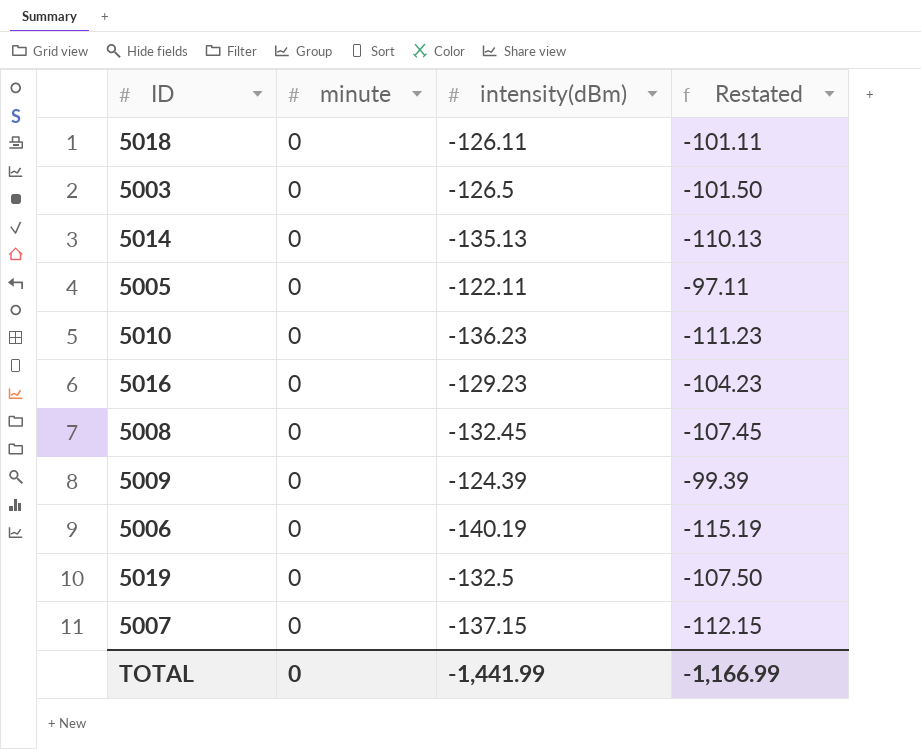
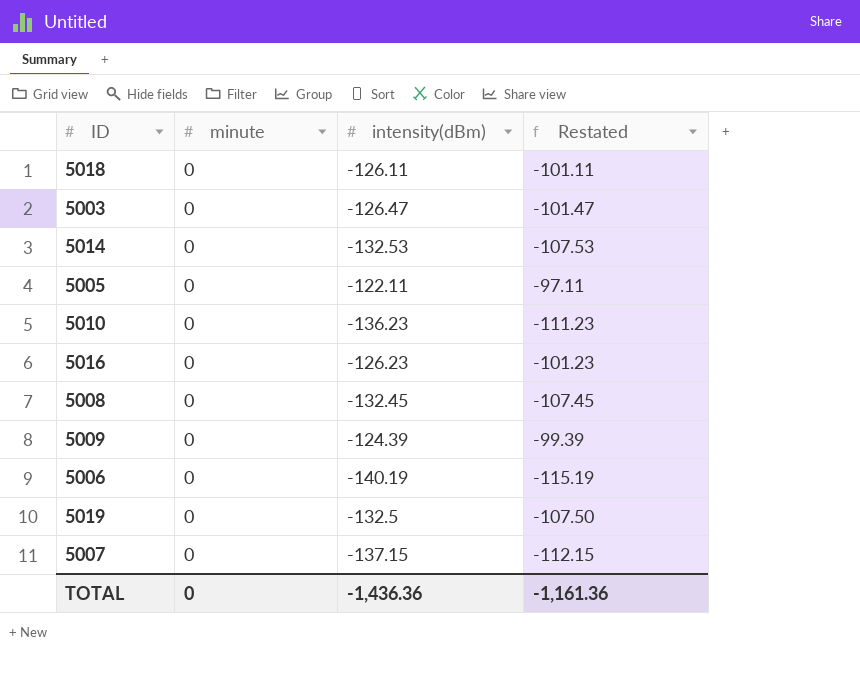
5003 | intensity(dBm): -126.5 -> -126.47
5003 | Restated: -101.50 -> -101.47
5014 | intensity(dBm): -135.13 -> -132.53
5014 | Restated: -110.13 -> -107.53
5016 | intensity(dBm): -129.23 -> -126.23
5016 | Restated: -104.23 -> -101.23
TOTAL | intensity(dBm): -1,441.99 -> -1,436.36
TOTAL | Restated: -1,166.99 -> -1,161.36

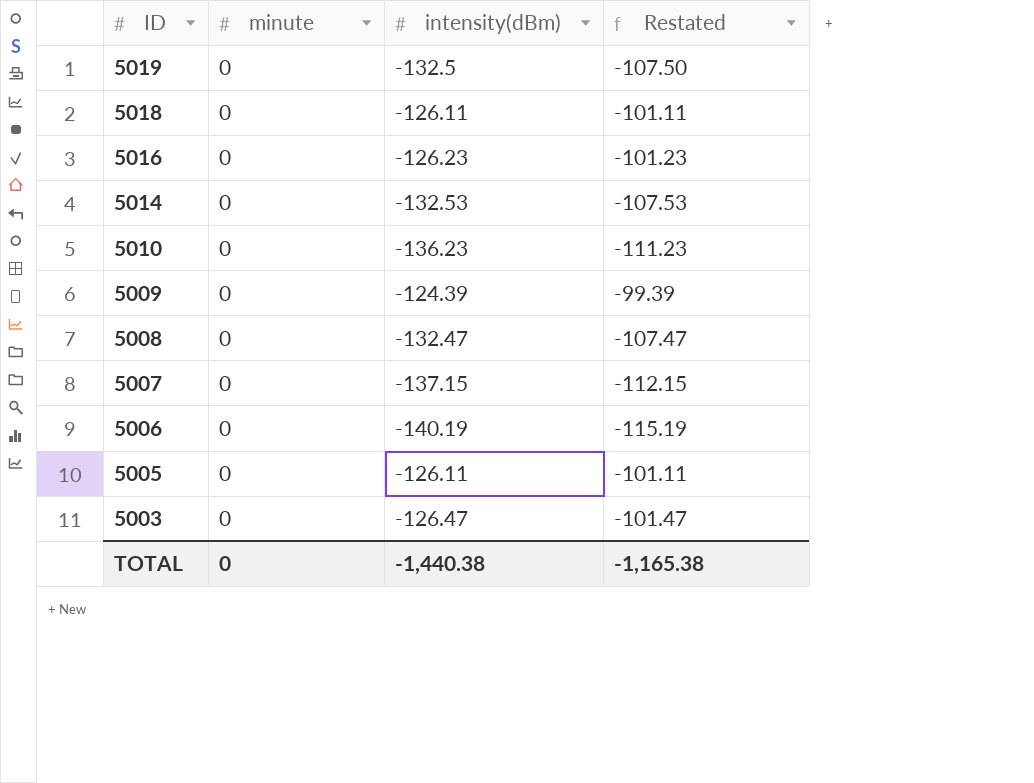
row order: none -> ID descending
5008 | intensity(dBm): -132.45 -> -132.47
5008 | Restated: -107.45 -> -107.47
5005 | intensity(dBm): -122.11 -> -126.11
5005 | Restated: -97.11 -> -101.11
TOTAL | intensity(dBm): -1,436.36 -> -1,440.38
TOTAL | Restated: -1,161.36 -> -1,165.38

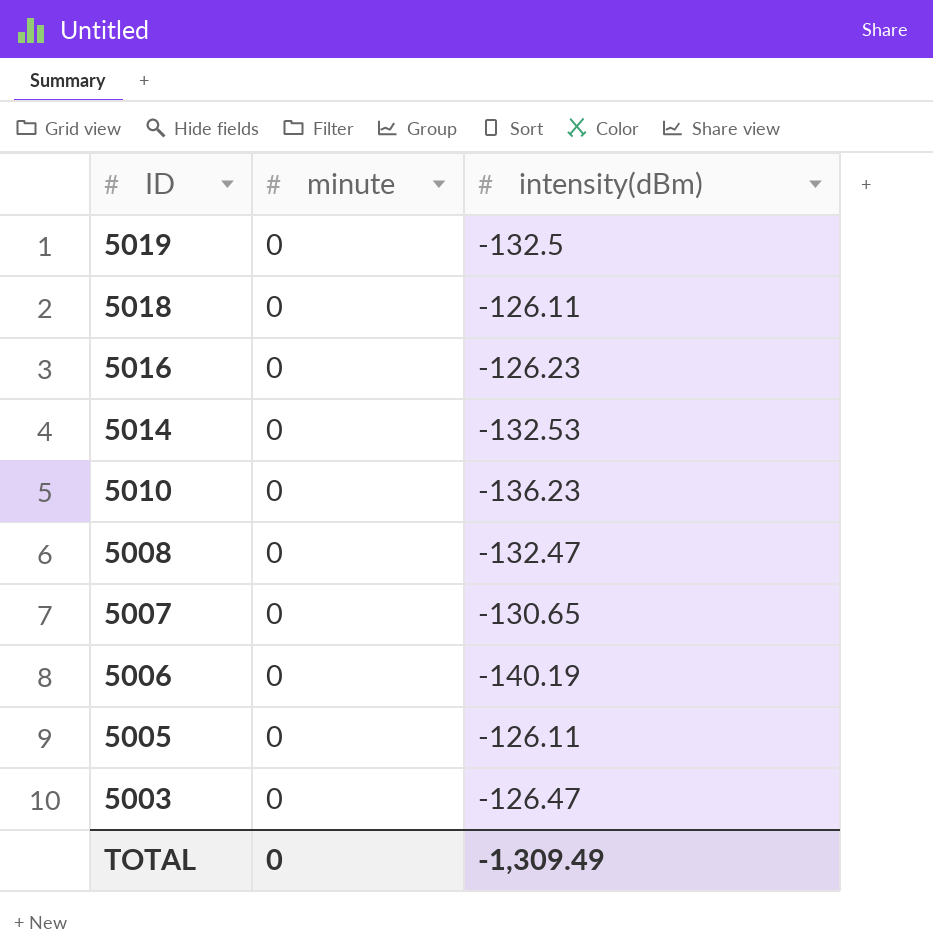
column Restated | formula: [intensity(dBm)] + 25 -> none
row 5009: 0 | -124.39 | -99.39 -> none
5007 | intensity(dBm): -137.15 -> -130.65
TOTAL | intensity(dBm): -1,440.38 -> -1,309.49

